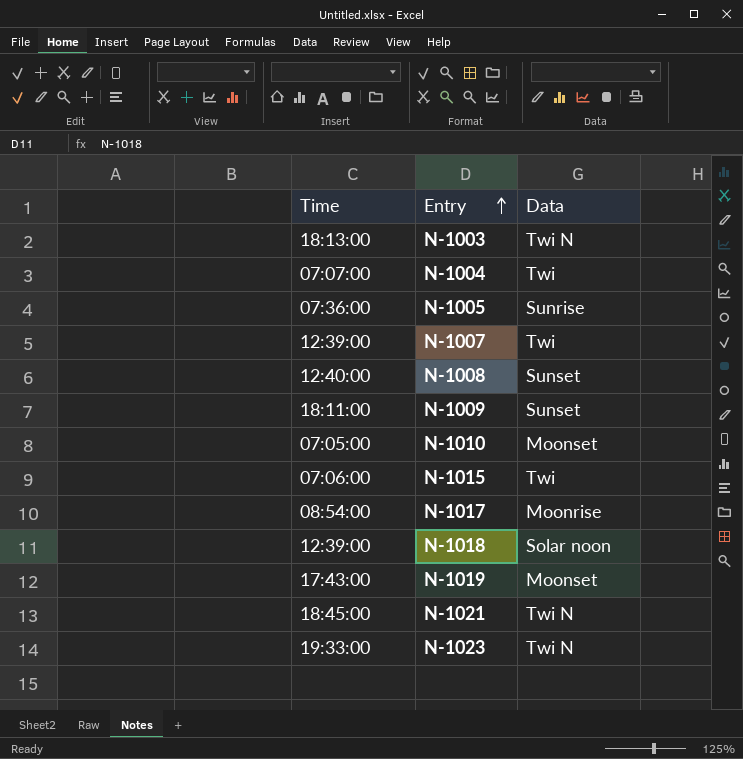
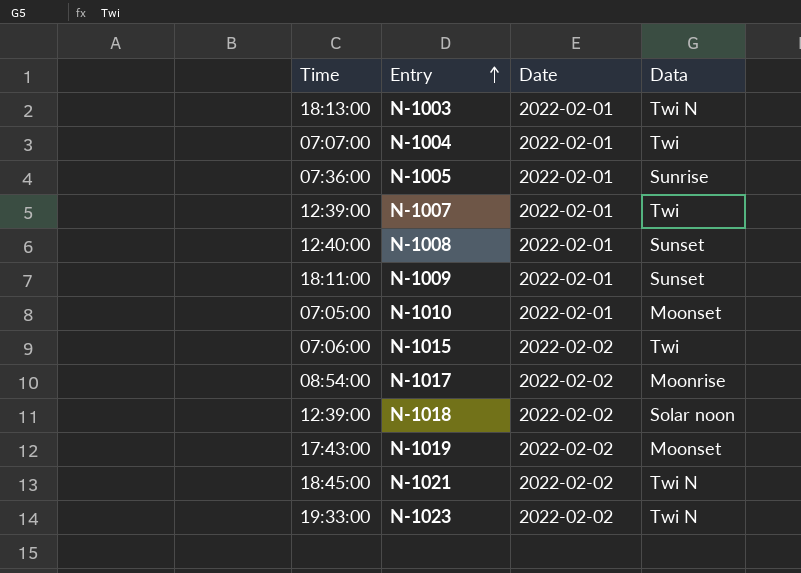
column Date | position: none -> 3

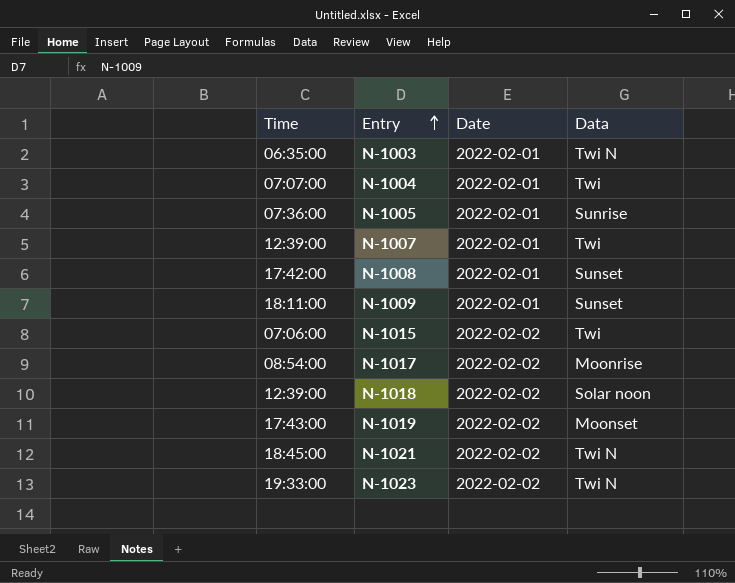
row N-1010: 07:05:00 | 2022-02-01 | Moonset -> none
N-1003 | Time: 18:13:00 -> 06:35:00
N-1008 | Time: 12:40:00 -> 17:42:00

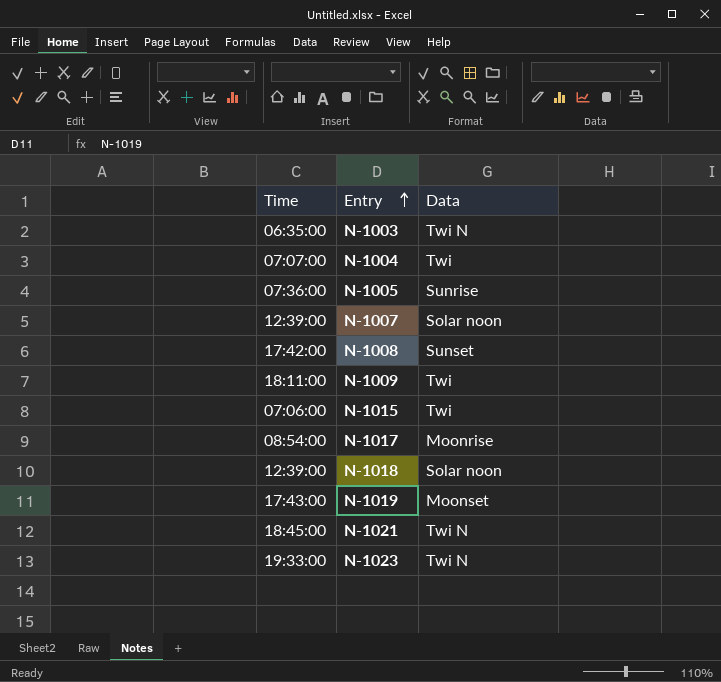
column Date | position: 3 -> none
N-1007 | Data: Twi -> Solar noon
N-1009 | Data: Sunset -> Twi

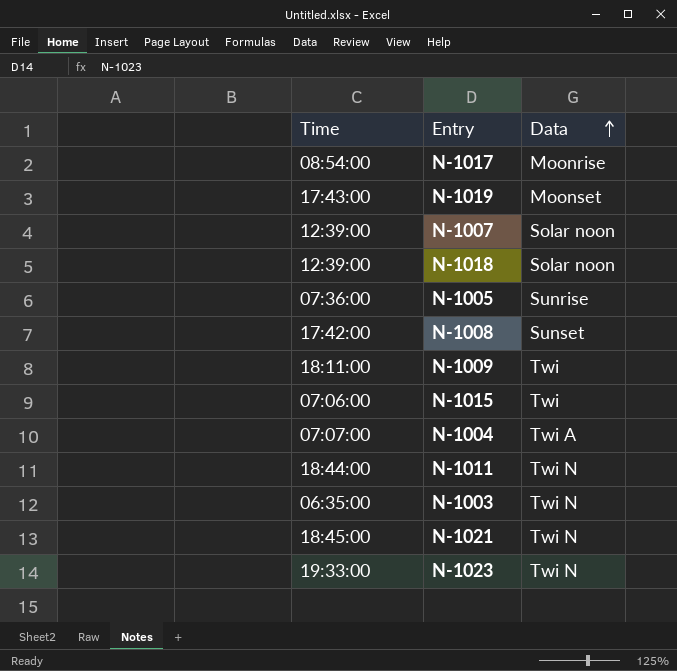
row order: Entry ascending -> Data ascending
N-1004 | Data: Twi -> Twi A
row N-1011: none -> 18:44:00 | Twi N

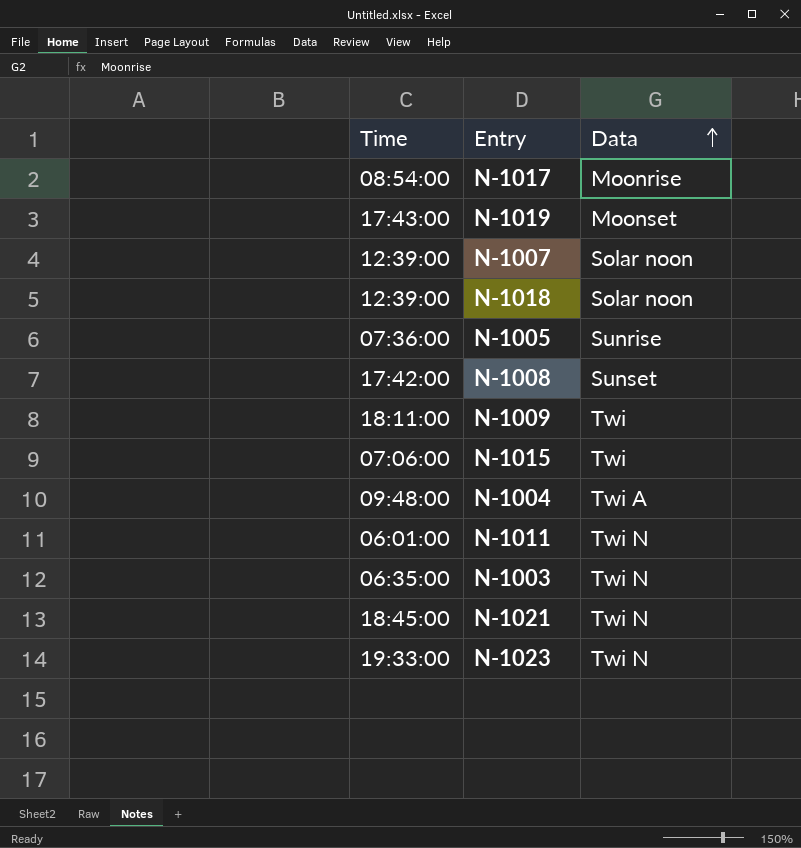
N-1004 | Time: 07:07:00 -> 09:48:00
N-1011 | Time: 18:44:00 -> 06:01:00

